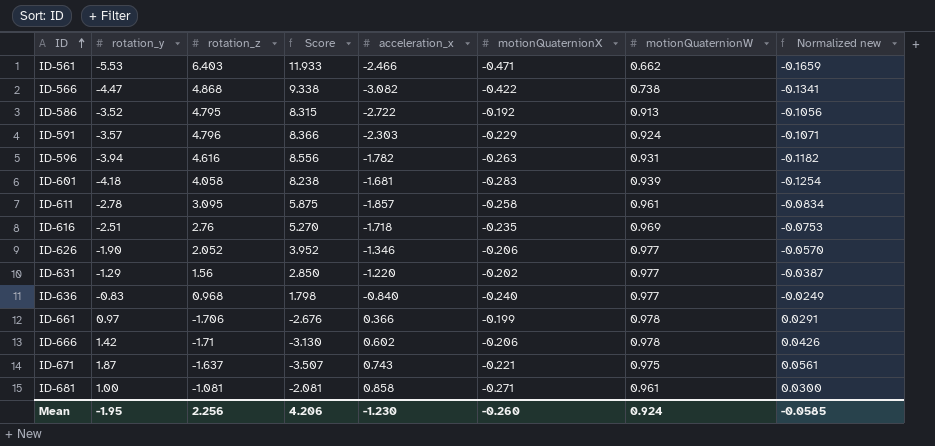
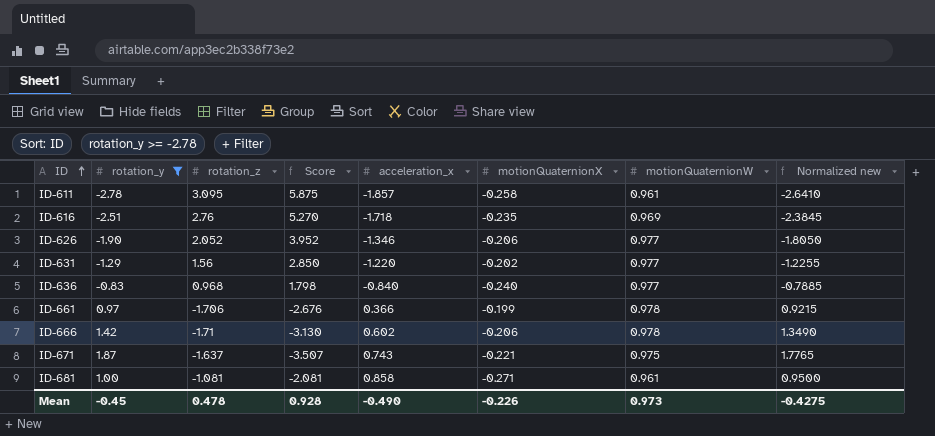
filter: none -> rotation_y >= -2.78
column Normalized new | formula: [rotation_y] * 0.03 -> [rotation_y] * 0.95
Mean | rotation_y: -1.95 -> -0.45
Mean | rotation_z: 2.256 -> 0.478
Mean | Score: 4.206 -> 0.928
Mean | acceleration_x: -1.230 -> -0.490
Mean | motionQuaternionX: -0.260 -> -0.226
Mean | motionQuaternionW: 0.924 -> 0.973
Mean | Normalized new: -0.0585 -> -0.4275

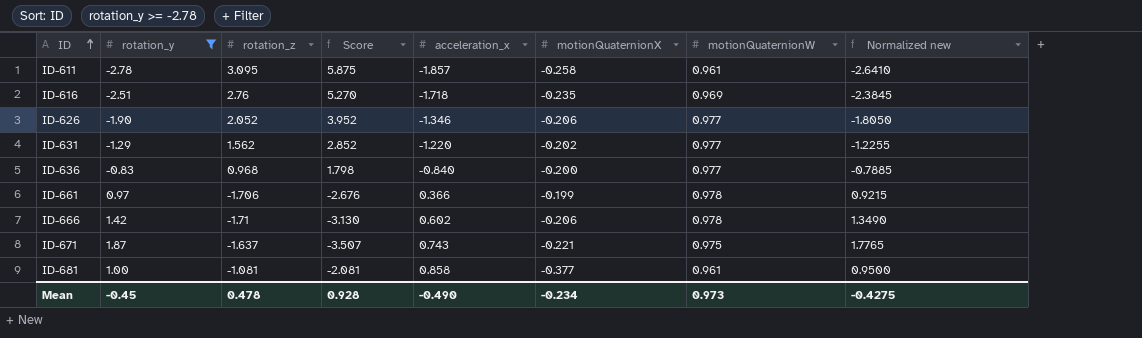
ID-631 | rotation_z: 1.56 -> 1.562
ID-631 | Score: 2.850 -> 2.852
ID-636 | motionQuaternionX: -0.240 -> -0.200
ID-681 | motionQuaternionX: -0.271 -> -0.377
Mean | motionQuaternionX: -0.226 -> -0.234

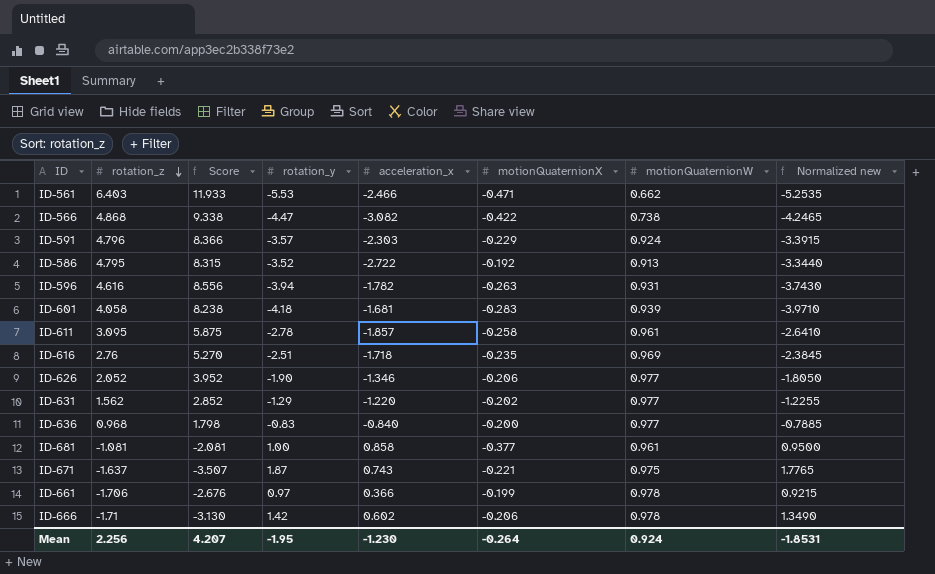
filter: rotation_y >= -2.78 -> none
row order: ID ascending -> rotation_z descending
column rotation_y | position: 2 -> 4
Mean | rotation_z: 0.478 -> 2.256
Mean | Score: 0.928 -> 4.207
Mean | rotation_y: -0.45 -> -1.95
Mean | acceleration_x: -0.490 -> -1.230
Mean | motionQuaternionX: -0.234 -> -0.264
Mean | motionQuaternionW: 0.973 -> 0.924
Mean | Normalized new: -0.4275 -> -1.8531

